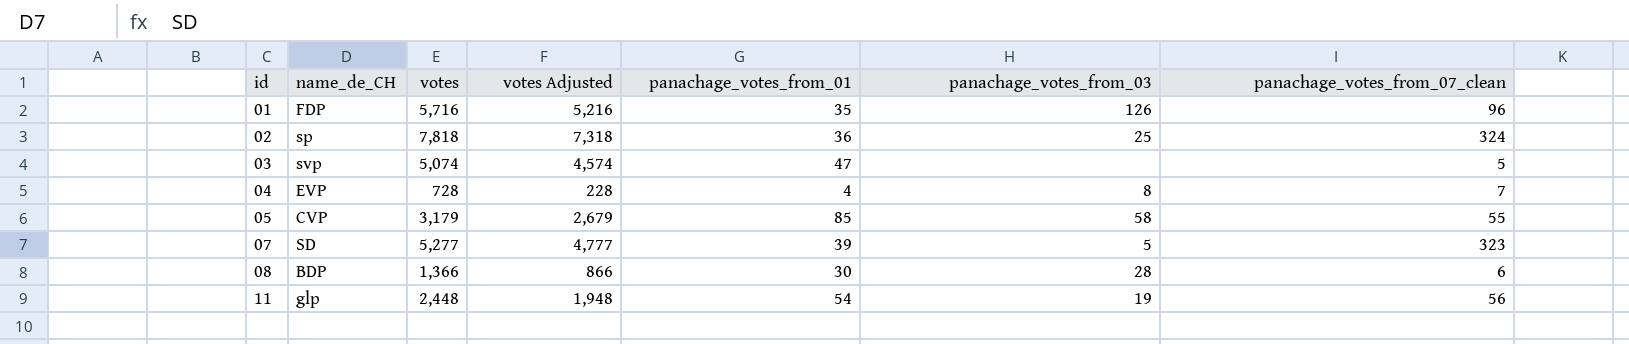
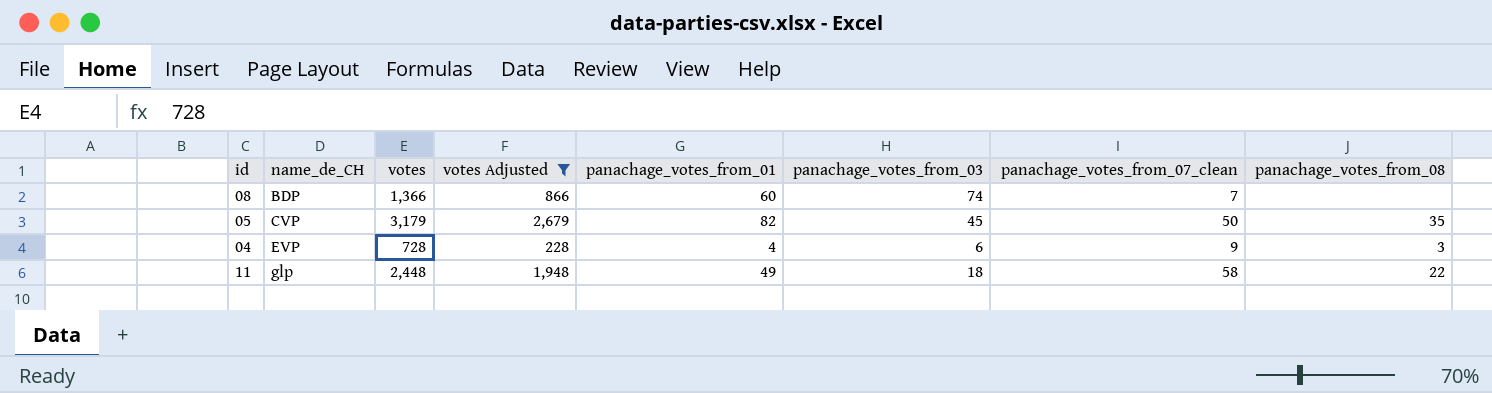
filter: none -> votes Adjusted <= 2,679
row order: id ascending -> name_de_CH ascending
column panachage_votes_from_08 | position: none -> 8
08 | panachage_votes_from_01: 30 -> 60
08 | panachage_votes_from_03: 28 -> 74
08 | panachage_votes_from_07_clean: 6 -> 7
05 | panachage_votes_from_01: 85 -> 82
05 | panachage_votes_from_03: 58 -> 45
05 | panachage_votes_from_07_clean: 55 -> 50
04 | panachage_votes_from_03: 8 -> 6
04 | panachage_votes_from_07_clean: 7 -> 9
11 | panachage_votes_from_01: 54 -> 49
11 | panachage_votes_from_03: 19 -> 18
11 | panachage_votes_from_07_clean: 56 -> 58

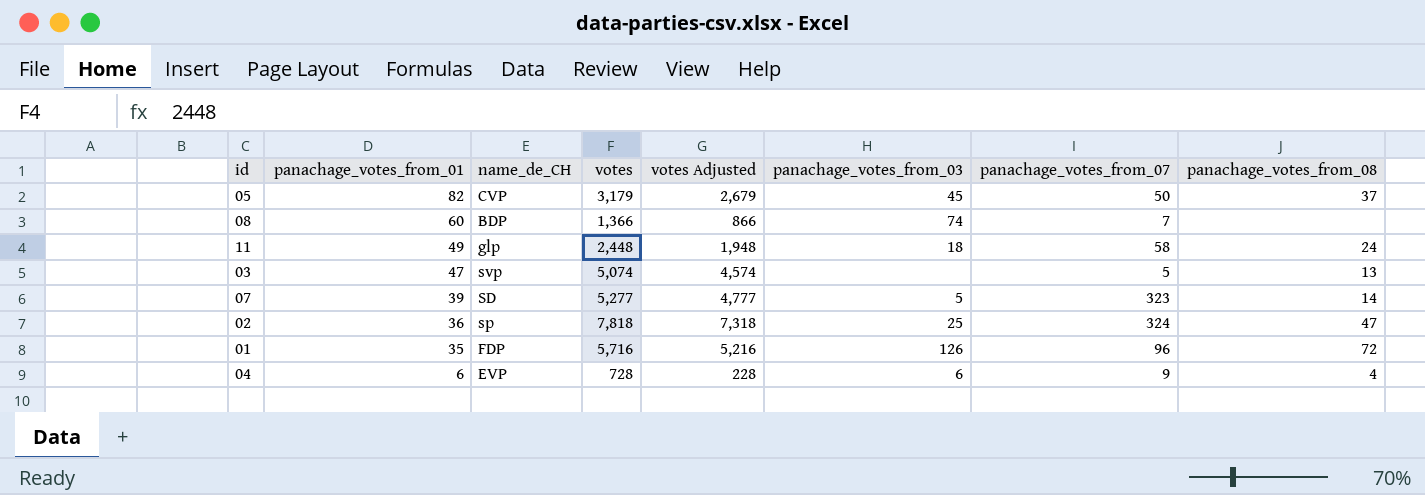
filter: votes Adjusted <= 2,679 -> none
row order: name_de_CH ascending -> panachage_votes_from_01 descending
column panachage_votes_from_01 | position: 5 -> 2
column name: panachage_votes_from_07_clean -> panachage_votes_from_07
05 | panachage_votes_from_08: 35 -> 37
11 | panachage_votes_from_08: 22 -> 24
04 | panachage_votes_from_01: 4 -> 6
04 | panachage_votes_from_08: 3 -> 4

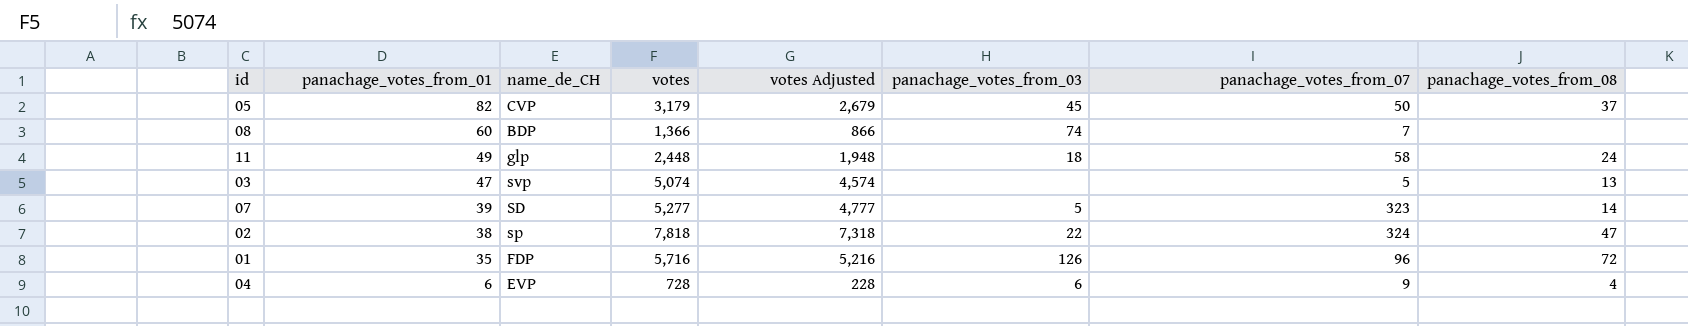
02 | panachage_votes_from_01: 36 -> 38
02 | panachage_votes_from_03: 25 -> 22

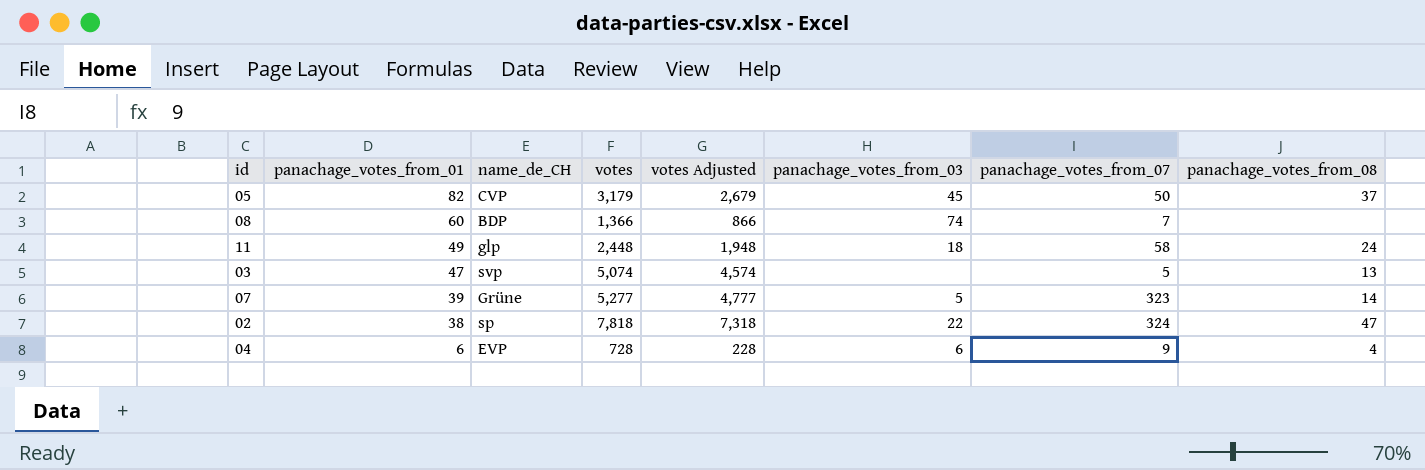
row 01: 35 | FDP | 5,716 | 5,216 | 126 | 96 | 72 -> none
07 | name_de_CH: SD -> Grüne

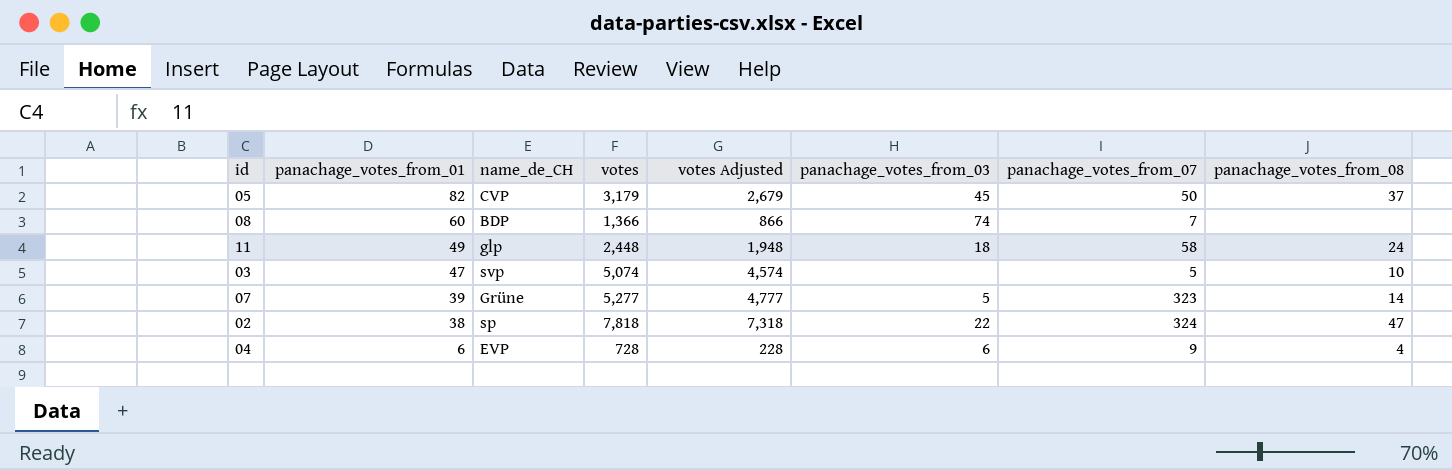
03 | panachage_votes_from_08: 13 -> 10

